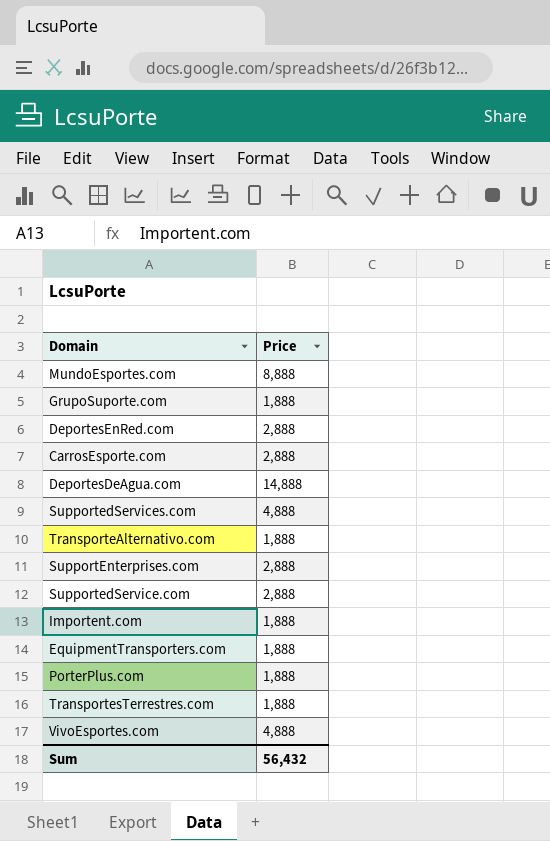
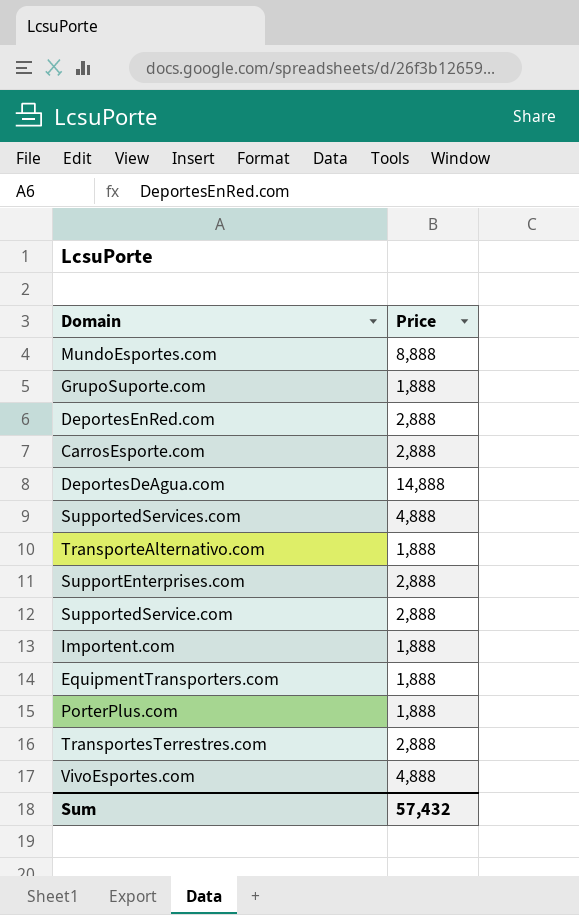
TransportesTerrestres.com | Price: 1,888 -> 2,888
Sum | Price: 56,432 -> 57,432

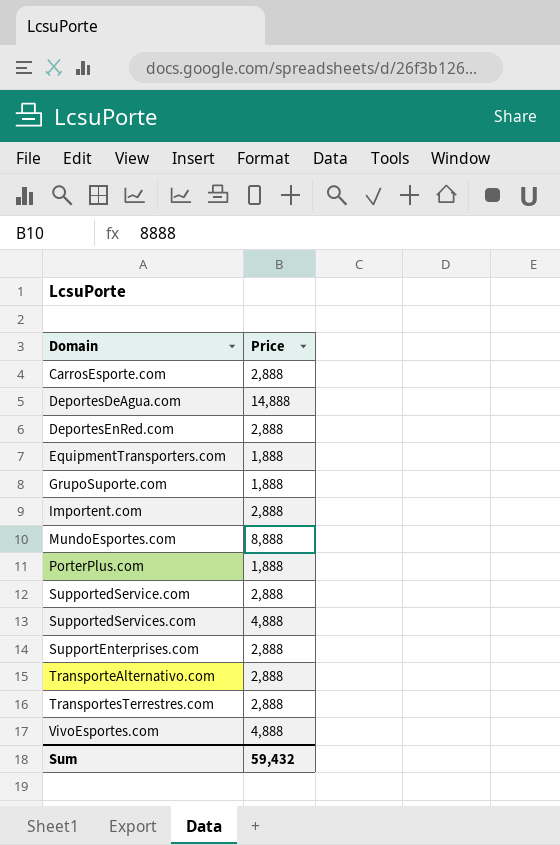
row order: none -> Domain ascending
Importent.com | Price: 1,888 -> 2,888
TransporteAlternativo.com | Price: 1,888 -> 2,888
Sum | Price: 57,432 -> 59,432

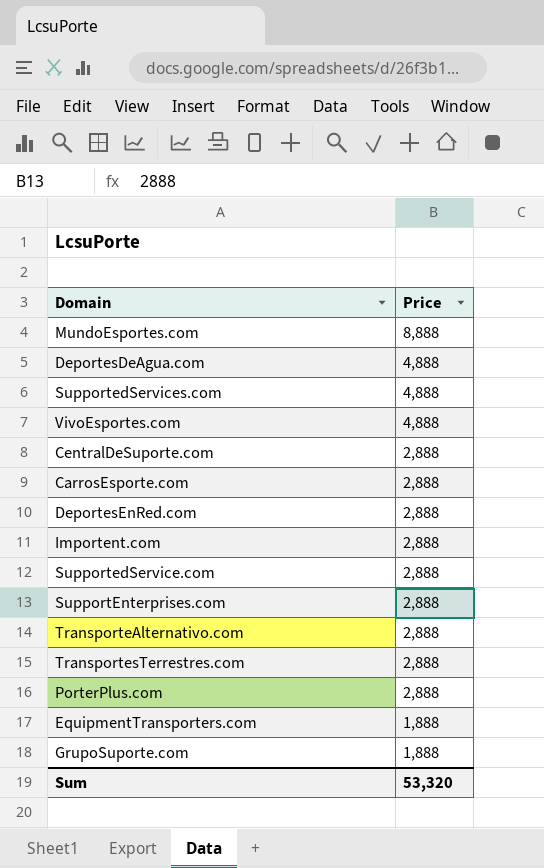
row order: Domain ascending -> Price descending
DeportesDeAgua.com | Price: 14,888 -> 4,888
row CentralDeSuporte.com: none -> 2,888
PorterPlus.com | Price: 1,888 -> 2,888
Sum | Price: 59,432 -> 53,320

